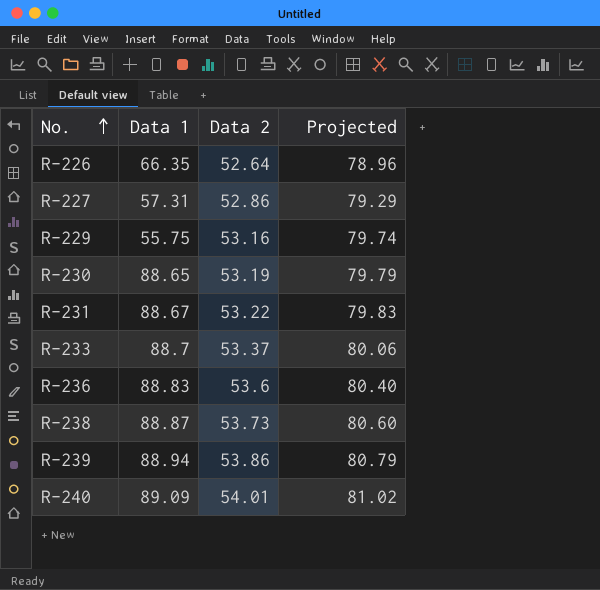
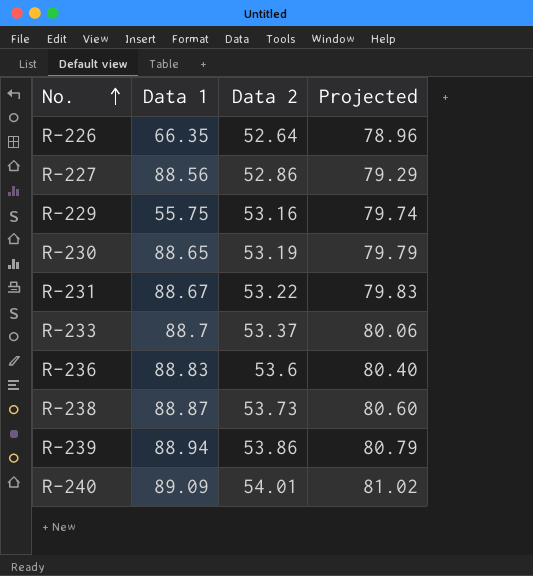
R-227 | Data 1: 57.31 -> 88.56

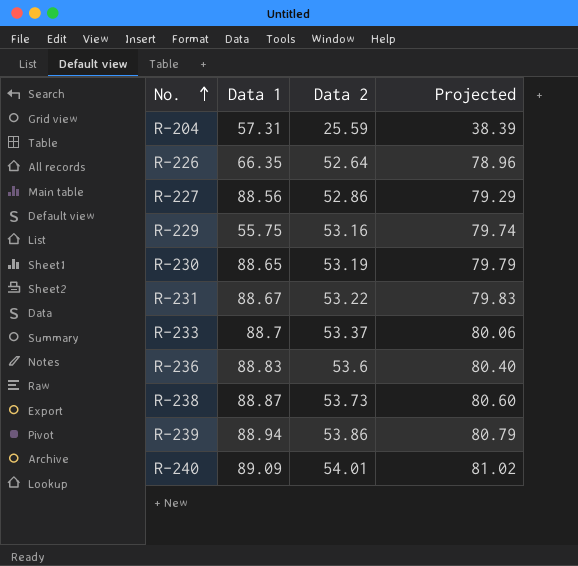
row R-204: none -> 57.31 | 25.59 | 38.39

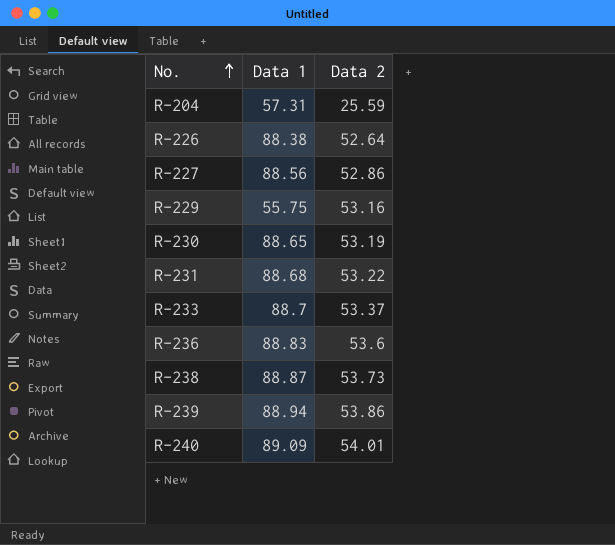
column Projected | formula: [Data 2] * 1.5 -> none
R-226 | Data 1: 66.35 -> 88.38
R-231 | Data 1: 88.67 -> 88.68

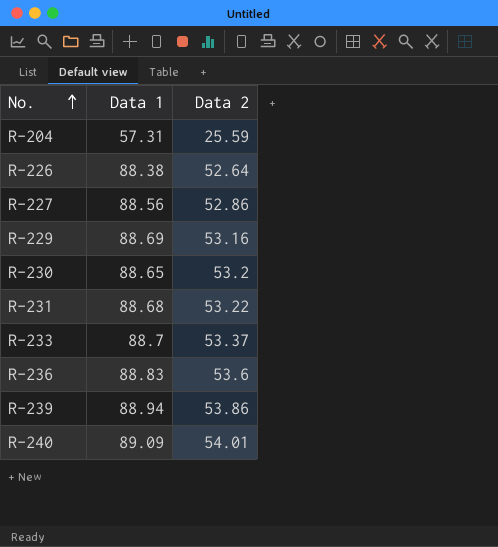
row R-238: 88.87 | 53.73 -> none
R-229 | Data 1: 55.75 -> 88.69
R-230 | Data 2: 53.19 -> 53.2

